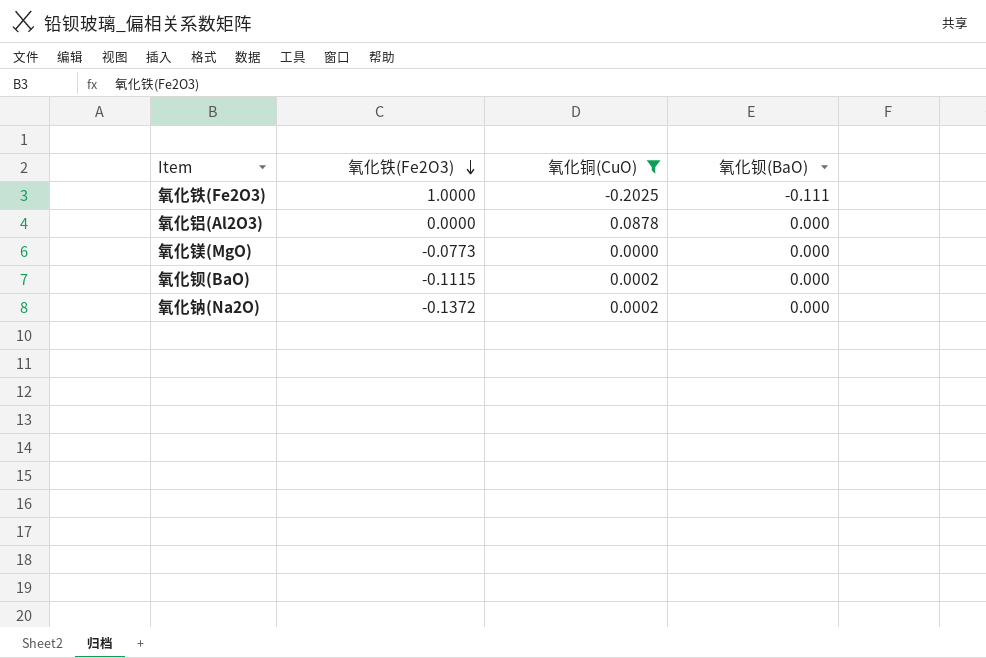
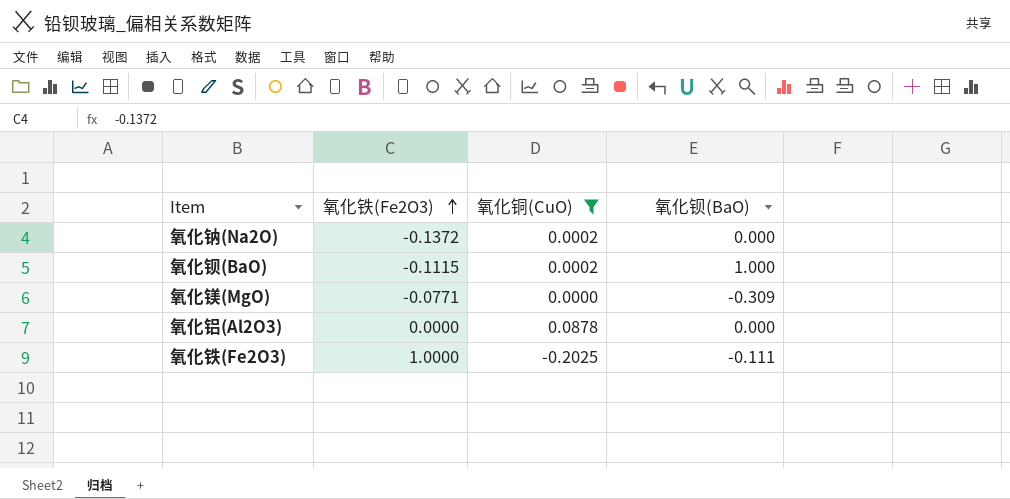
row order: 氧化铁(Fe2O3) descending -> 氧化铁(Fe2O3) ascending
氧化钡(BaO) | 氧化钡(BaO): 0.000 -> 1.000
氧化镁(MgO) | 氧化铁(Fe2O3): -0.0773 -> -0.0771
氧化镁(MgO) | 氧化钡(BaO): 0.000 -> -0.309

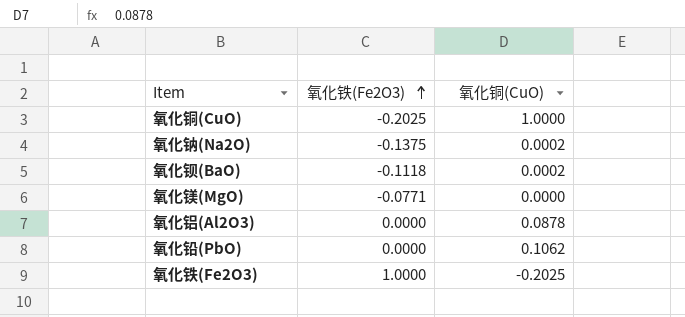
filter: 氧化铜(CuO) <= 0.0878 -> none
column 氧化钡(BaO) | position: 4 -> none
氧化钠(Na2O) | 氧化铁(Fe2O3): -0.1372 -> -0.1375
氧化钡(BaO) | 氧化铁(Fe2O3): -0.1115 -> -0.1118

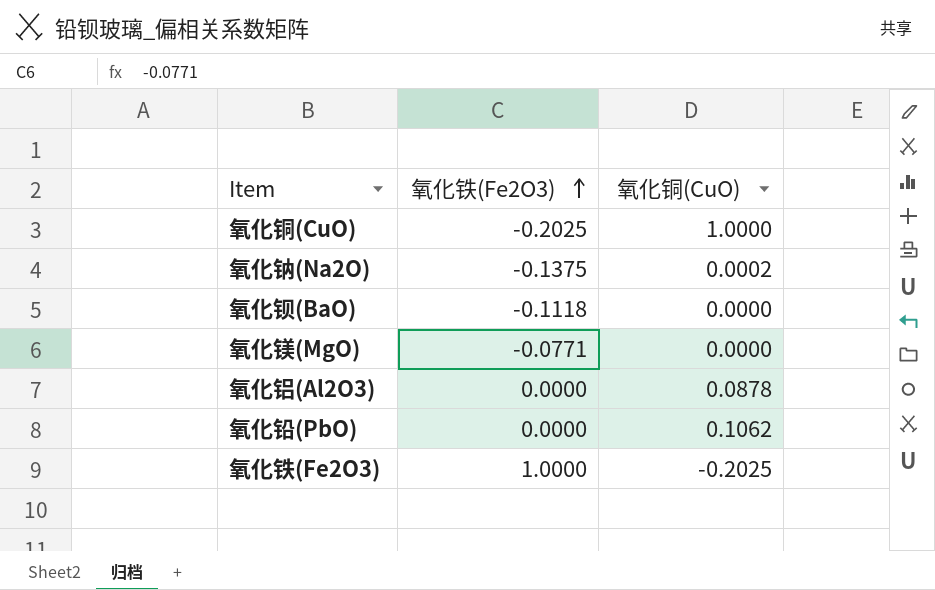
氧化钡(BaO) | 氧化铜(CuO): 0.0002 -> 0.0000

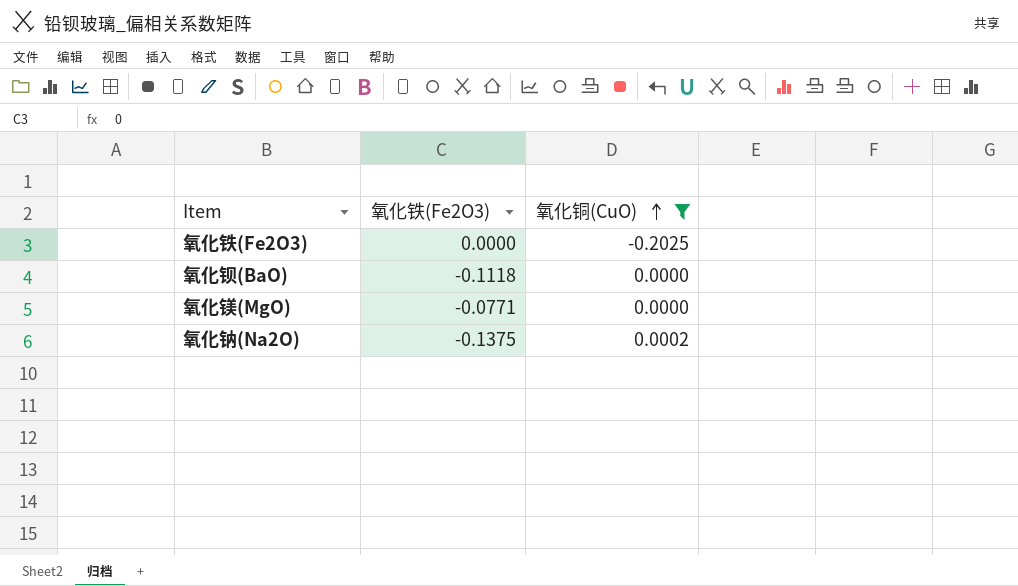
filter: none -> 氧化铜(CuO) <= 0.0002
row order: 氧化铁(Fe2O3) ascending -> 氧化铜(CuO) ascending
氧化铁(Fe2O3) | 氧化铁(Fe2O3): 1.0000 -> 0.0000

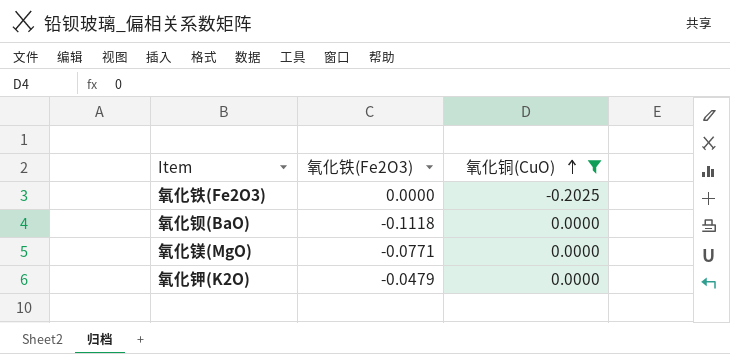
row 氧化钠(Na2O): -0.1375 | 0.0002 -> none
row 氧化钾(K2O): none -> -0.0479 | 0.0000

